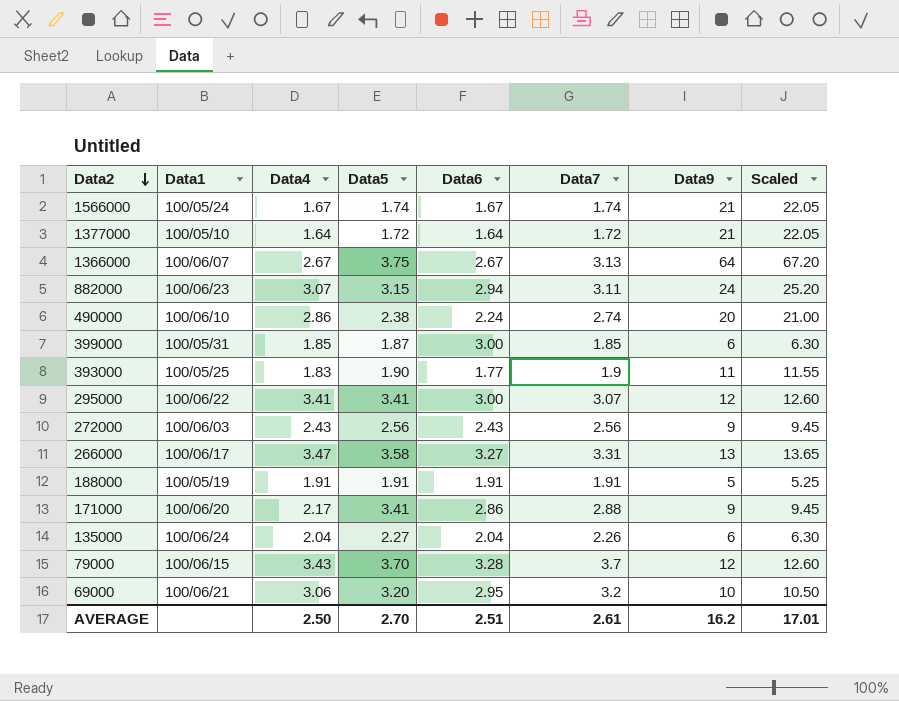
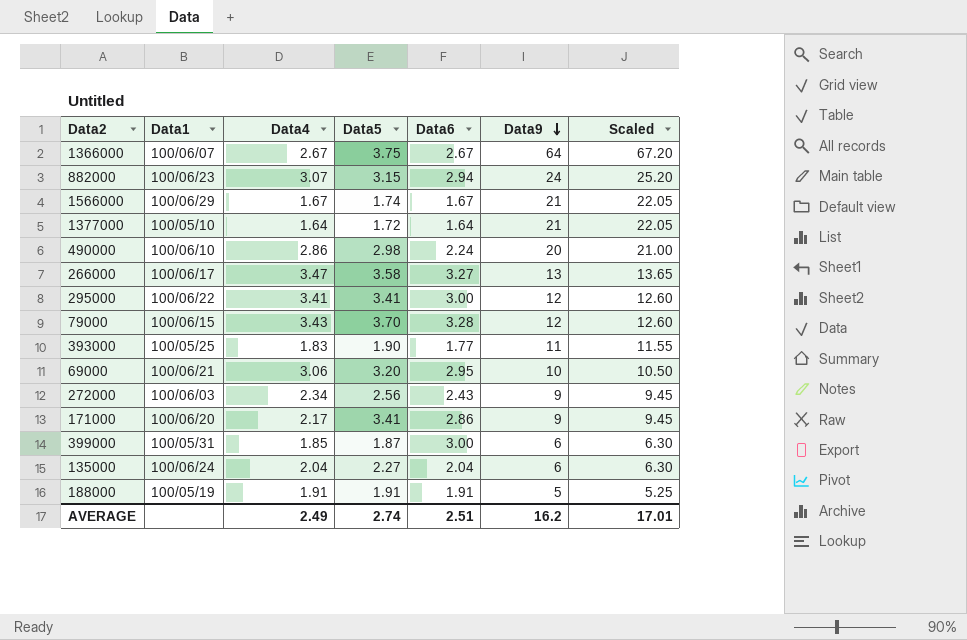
row order: Data2 descending -> Data9 descending
column Data7 | position: 6 -> none
1566000 | Data1: 100/05/24 -> 100/06/29
490000 | Data5: 2.38 -> 2.98
272000 | Data4: 2.43 -> 2.34
AVERAGE | Data4: 2.50 -> 2.49
AVERAGE | Data5: 2.70 -> 2.74

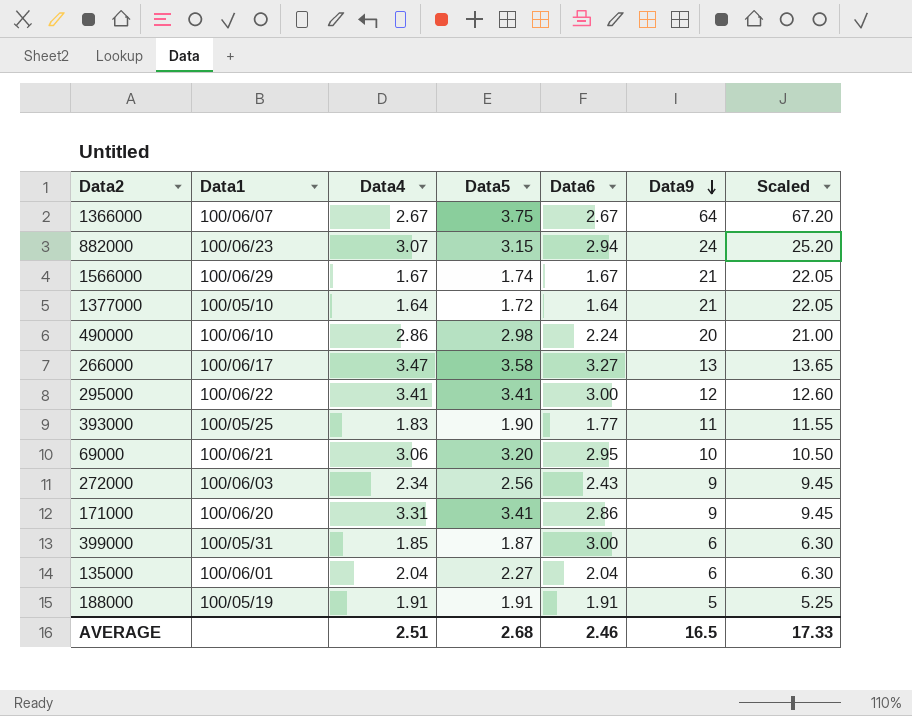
row 79000: 100/06/15 | 3.43 | 3.70 | 3.28 | 12 | 12.60 -> none
171000 | Data4: 2.17 -> 3.31
135000 | Data1: 100/06/24 -> 100/06/01
AVERAGE | Data4: 2.49 -> 2.51
AVERAGE | Data5: 2.74 -> 2.68
AVERAGE | Data6: 2.51 -> 2.46
AVERAGE | Data9: 16.2 -> 16.5
AVERAGE | Scaled: 17.01 -> 17.33

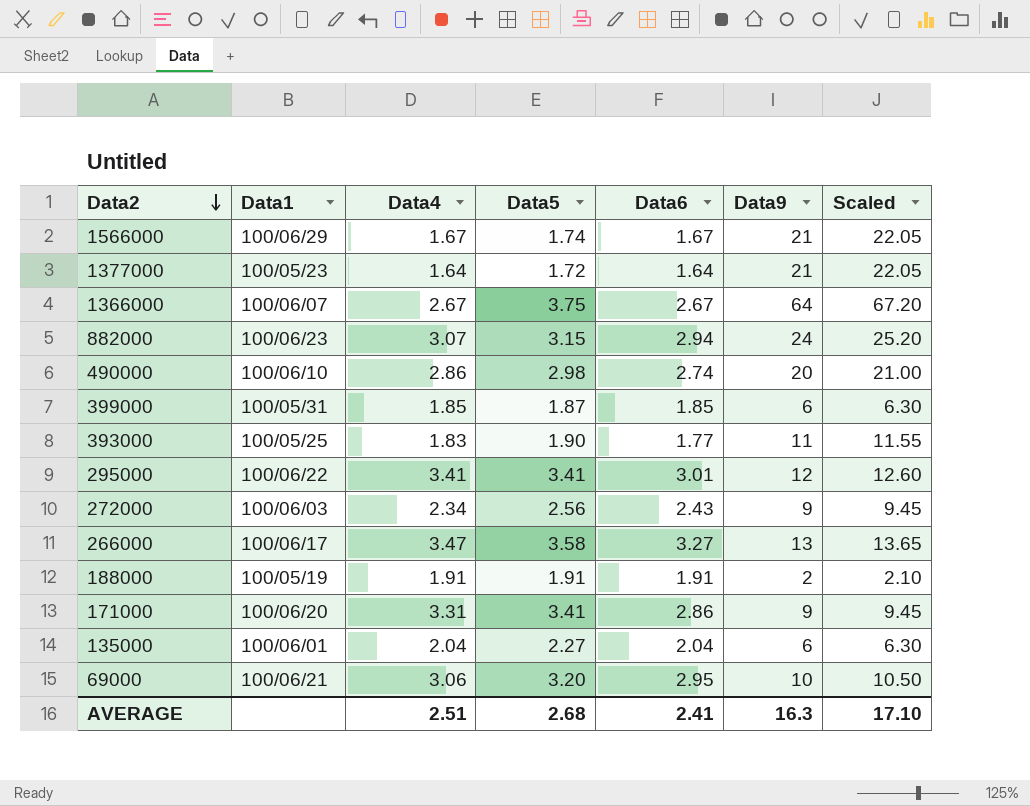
row order: Data9 descending -> Data2 descending
1377000 | Data1: 100/05/10 -> 100/05/23
490000 | Data6: 2.24 -> 2.74
399000 | Data6: 3.00 -> 1.85
295000 | Data6: 3.00 -> 3.01
188000 | Data9: 5 -> 2
188000 | Scaled: 5.25 -> 2.10
AVERAGE | Data6: 2.46 -> 2.41
AVERAGE | Data9: 16.5 -> 16.3
AVERAGE | Scaled: 17.33 -> 17.10

